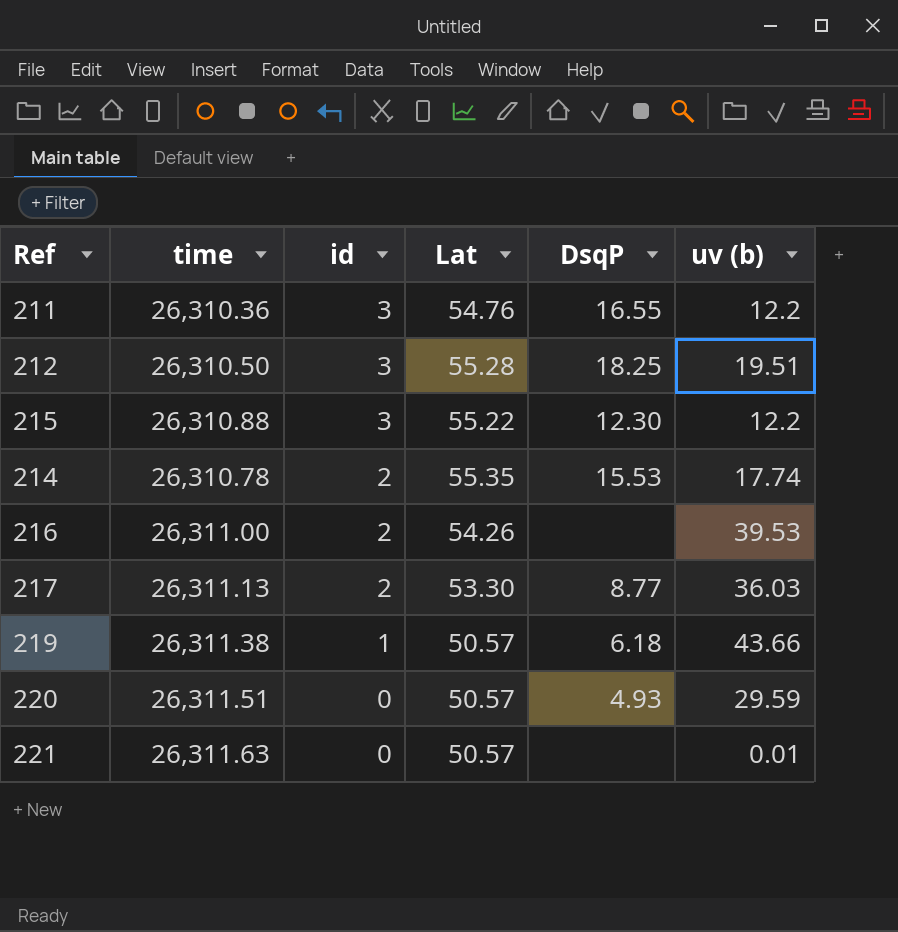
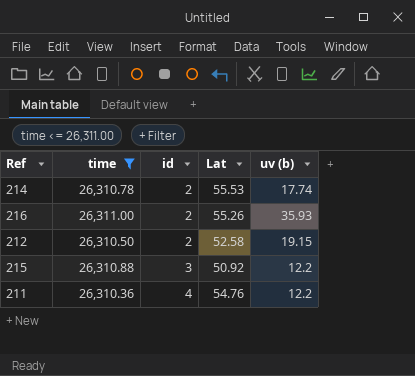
filter: none -> time <= 26,311.00
row order: id descending -> id ascending
column DsqP | position: 5 -> none
214 | Lat: 55.35 -> 55.53
216 | Lat: 54.26 -> 55.26
216 | uv (b): 39.53 -> 35.93
212 | id: 3 -> 2
212 | Lat: 55.28 -> 52.58
212 | uv (b): 19.51 -> 19.15
215 | Lat: 55.22 -> 50.92
211 | id: 3 -> 4

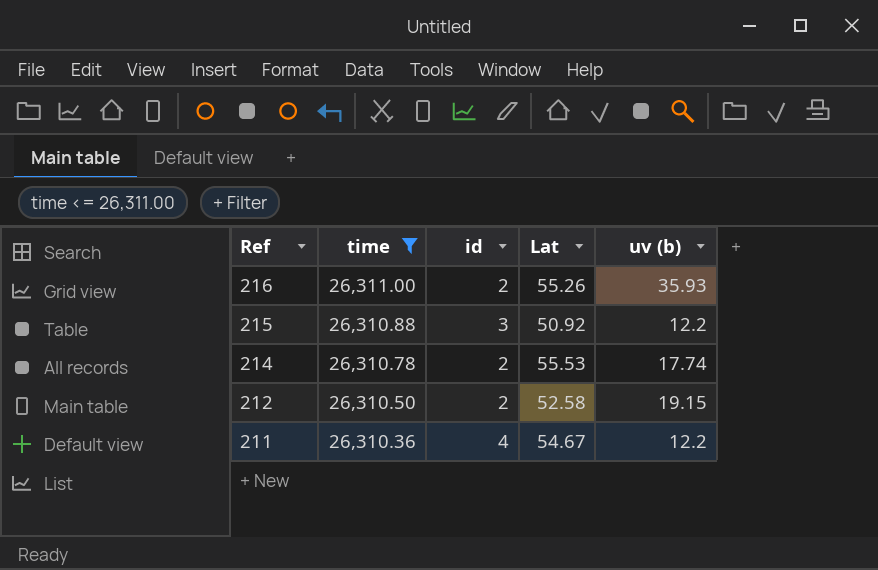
row order: id ascending -> Ref descending
211 | Lat: 54.76 -> 54.67

